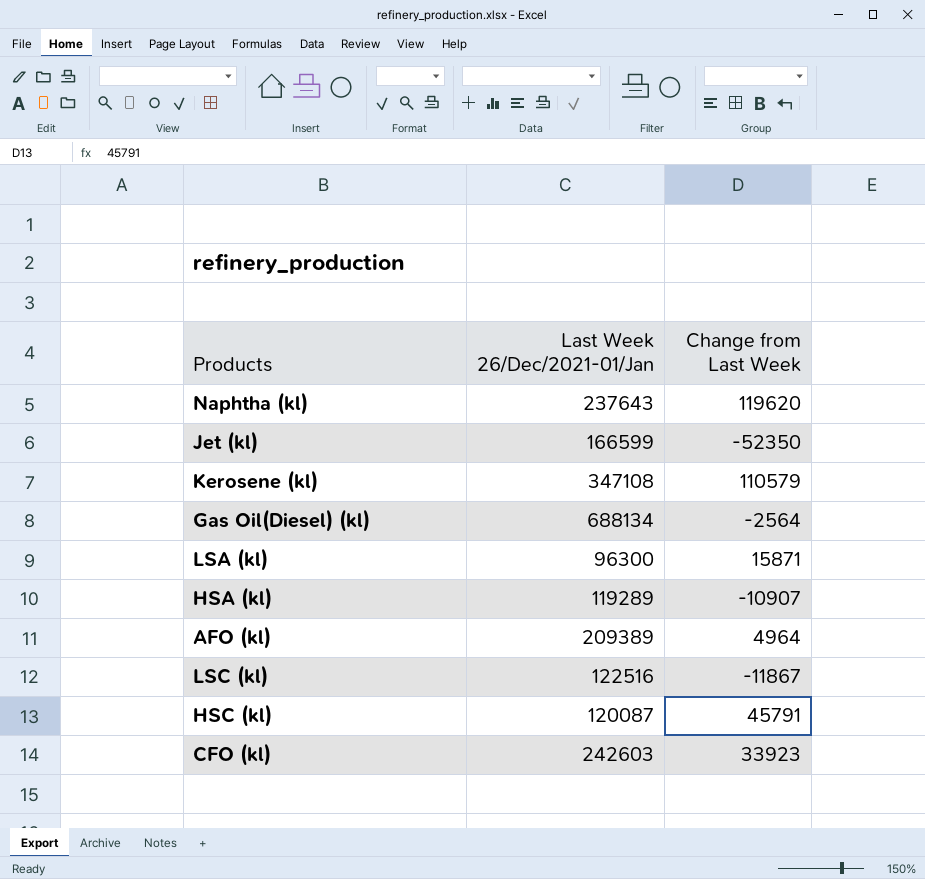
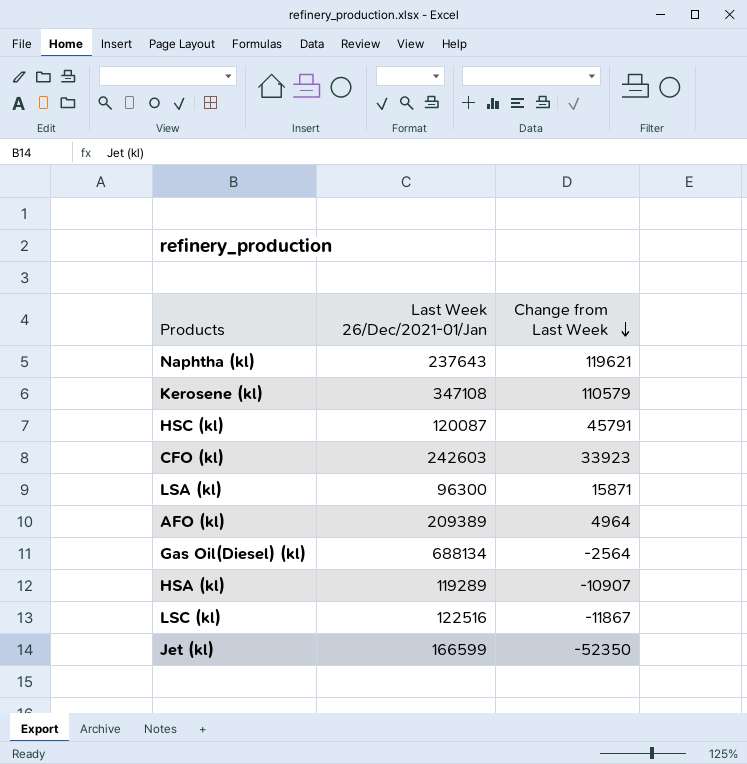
row order: none -> Change from Last Week descending
Naphtha (kl) | Change from Last Week: 119620 -> 119621

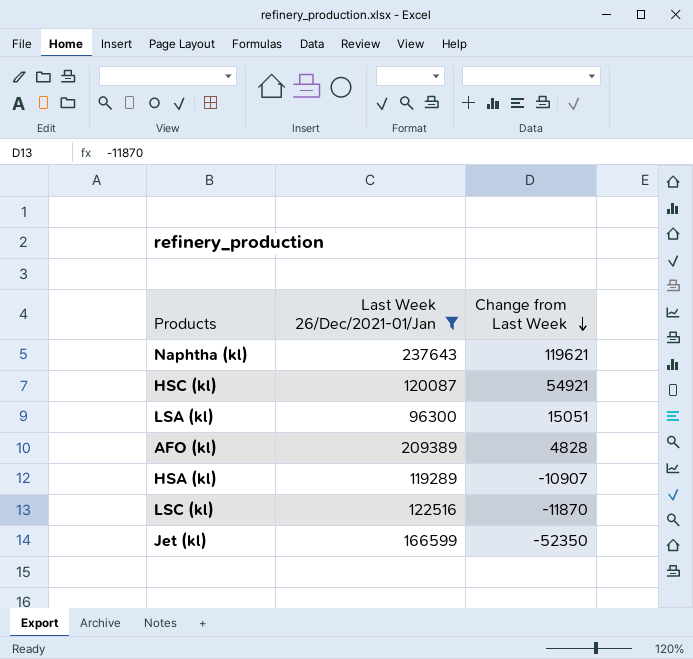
filter: none -> Last Week 26/Dec/2021-01/Jan <= 237643
HSC (kl) | Change from Last Week: 45791 -> 54921
LSA (kl) | Change from Last Week: 15871 -> 15051
AFO (kl) | Change from Last Week: 4964 -> 4828
LSC (kl) | Change from Last Week: -11867 -> -11870

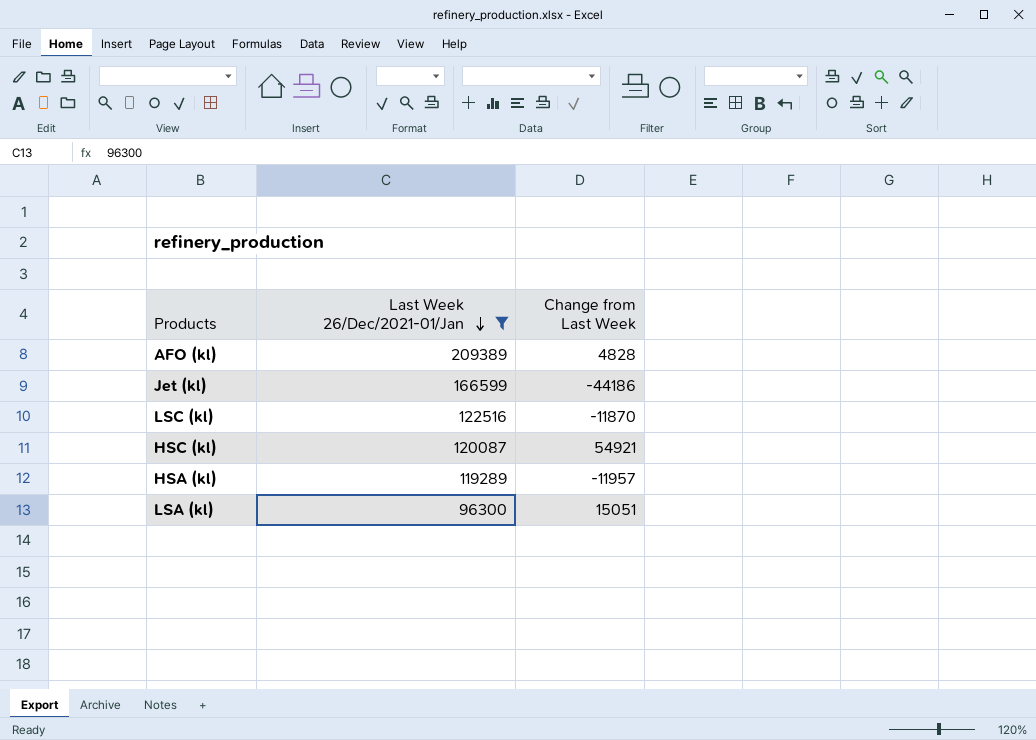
row order: Change from Last Week descending -> Last Week 26/Dec/2021-01/Jan descending
row Naphtha (kl): 237643 | 119621 -> none
Jet (kl) | Change from Last Week: -52350 -> -44186
HSA (kl) | Change from Last Week: -10907 -> -11957

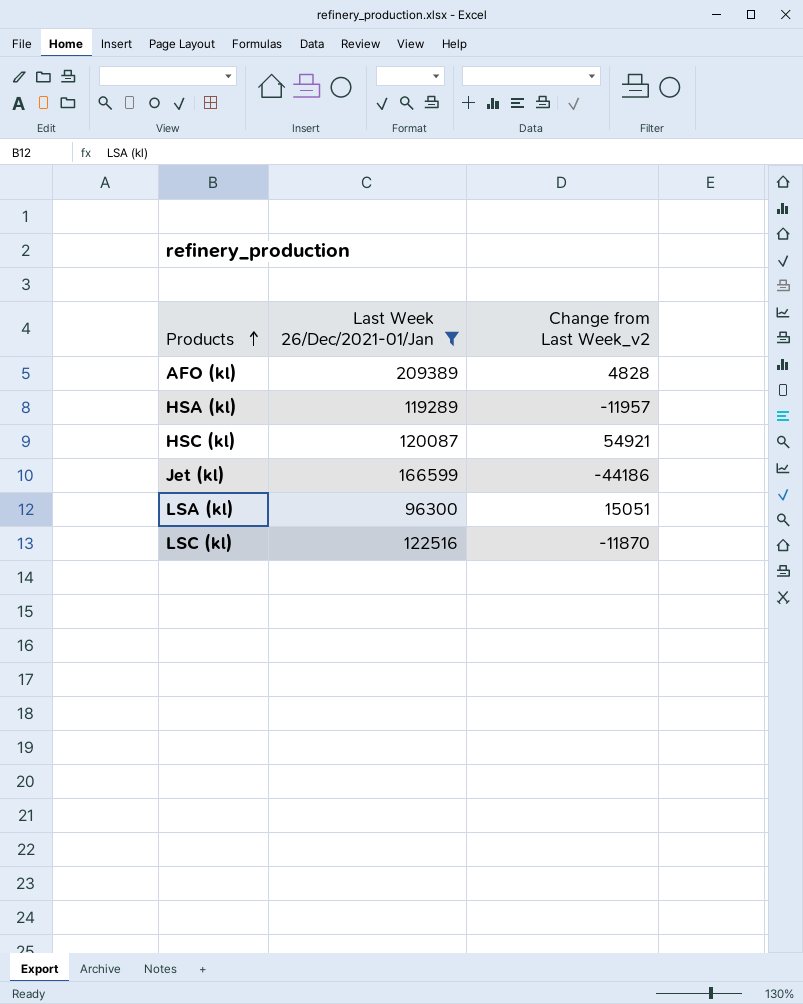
row order: Last Week 26/Dec/2021-01/Jan descending -> Products ascending
column name: Change from Last Week -> Change from Last Week_v2

